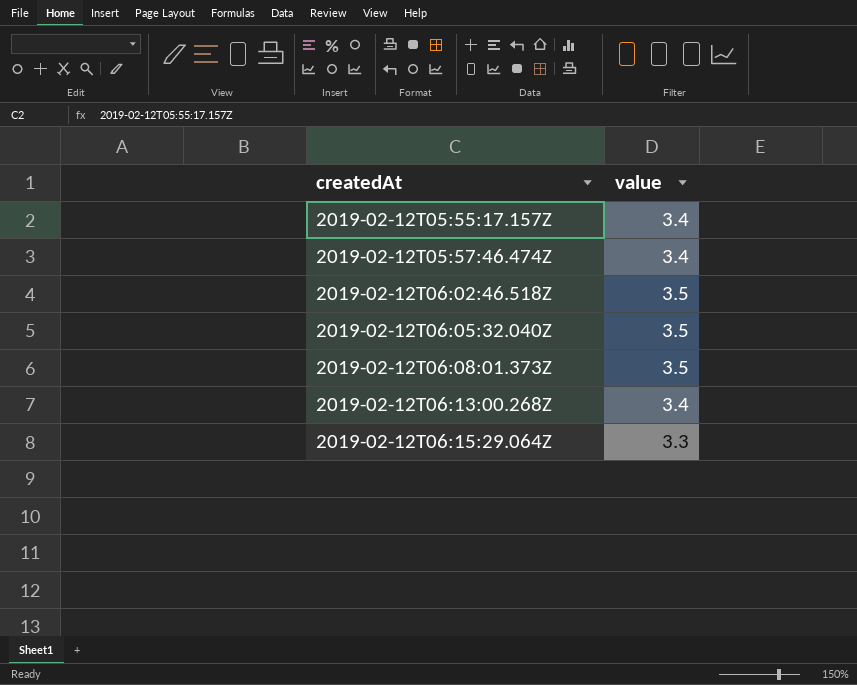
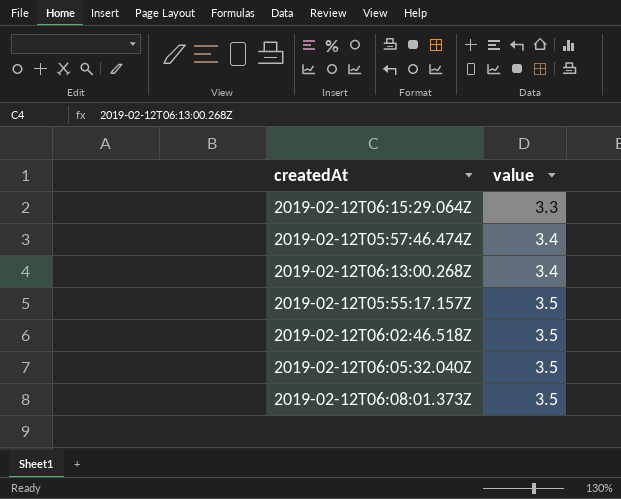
row order: createdAt ascending -> value ascending
2019-02-12T05:55:17.157Z | value: 3.4 -> 3.5

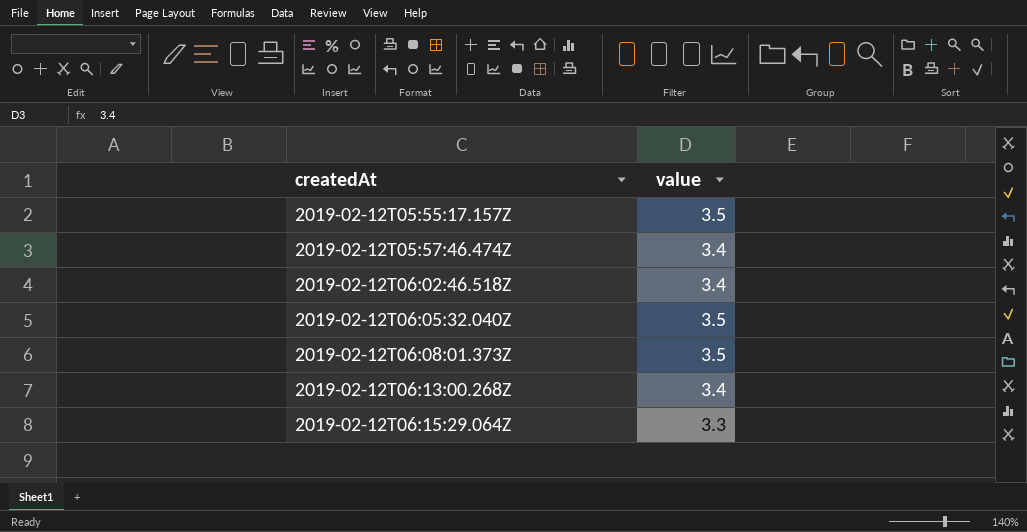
row order: value ascending -> createdAt ascending
2019-02-12T06:02:46.518Z | value: 3.5 -> 3.4

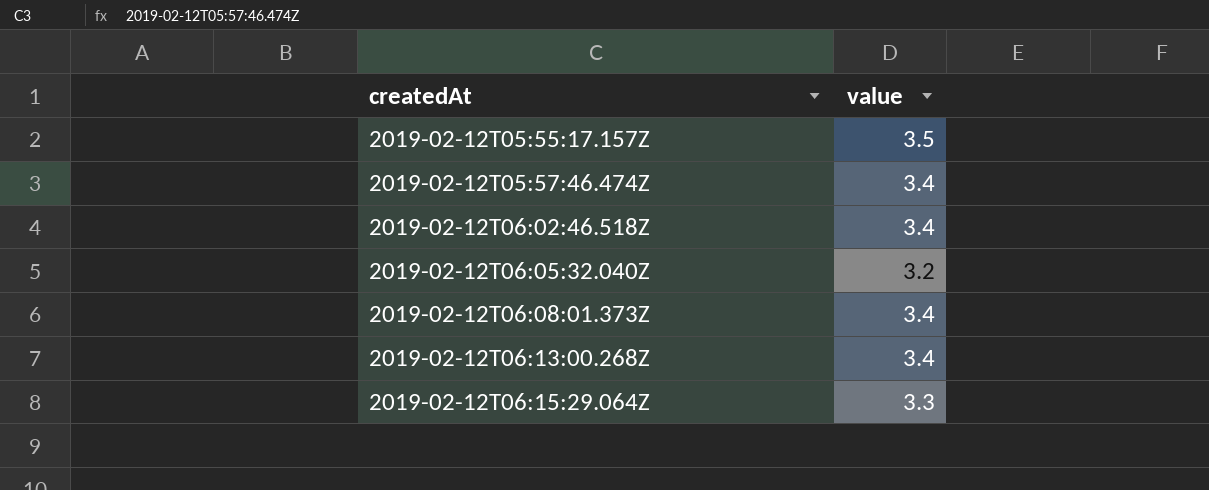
2019-02-12T06:05:32.040Z | value: 3.5 -> 3.2
2019-02-12T06:08:01.373Z | value: 3.5 -> 3.4

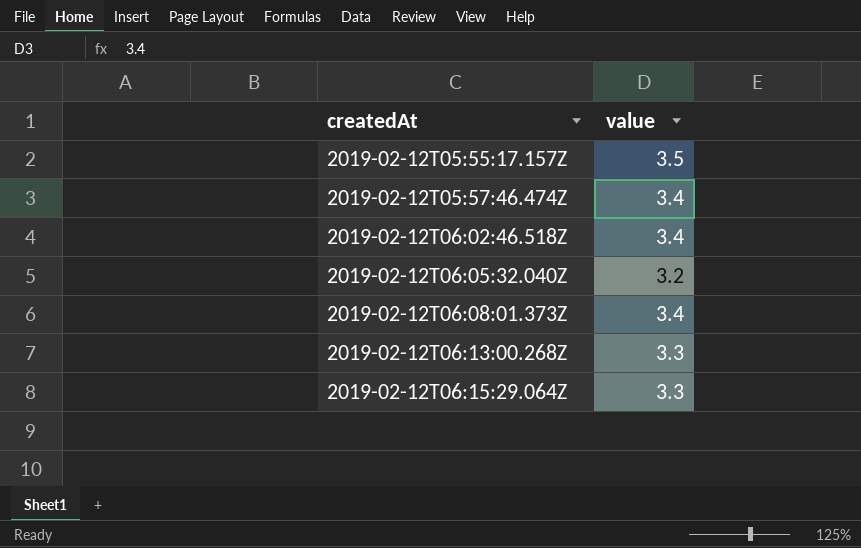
2019-02-12T06:13:00.268Z | value: 3.4 -> 3.3

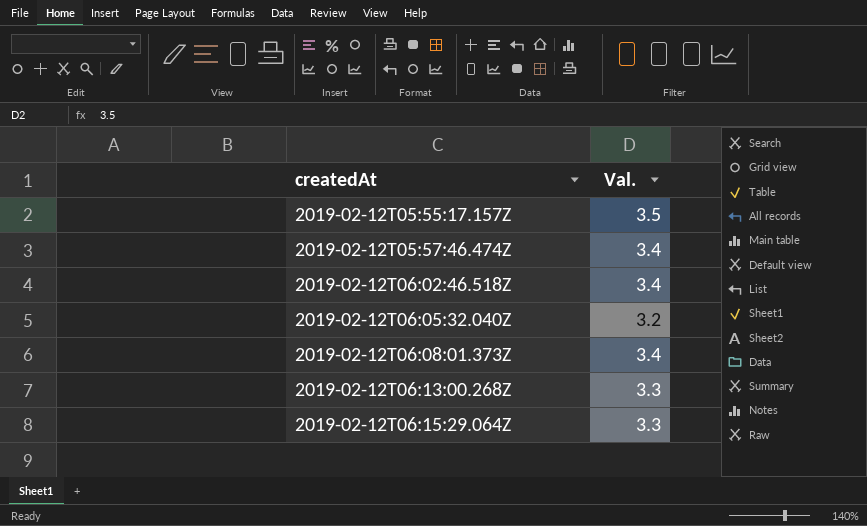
column name: value -> Val.

